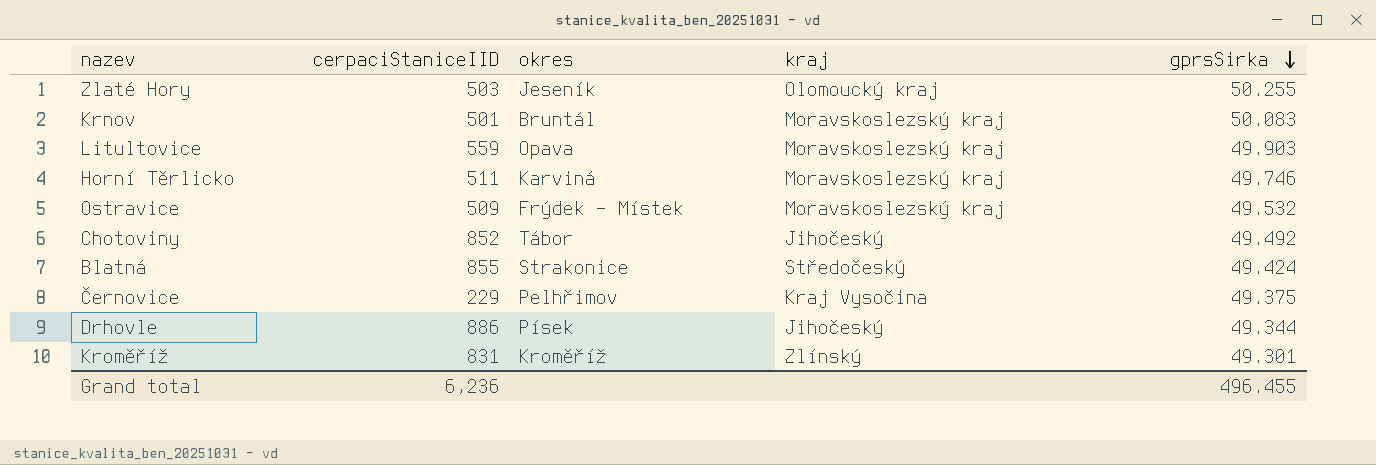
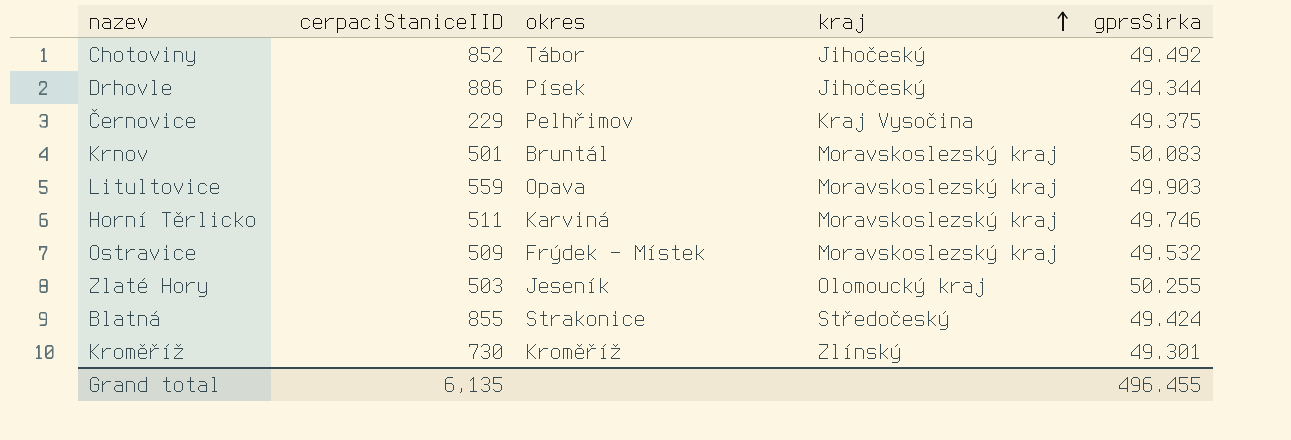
row order: gprsSirka descending -> kraj ascending
Kroměříž | cerpaciStaniceIID: 831 -> 730
Grand total | cerpaciStaniceIID: 6,236 -> 6,135

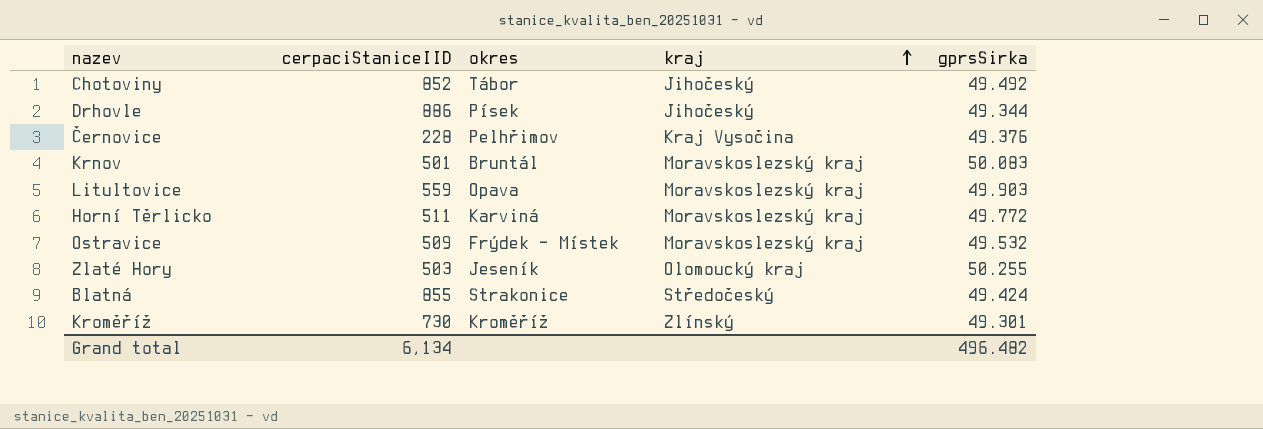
Černovice | cerpaciStaniceIID: 229 -> 228
Černovice | gprsSirka: 49.375 -> 49.376
Horní Těrlicko | gprsSirka: 49.746 -> 49.772
Grand total | cerpaciStaniceIID: 6,135 -> 6,134
Grand total | gprsSirka: 496.455 -> 496.482

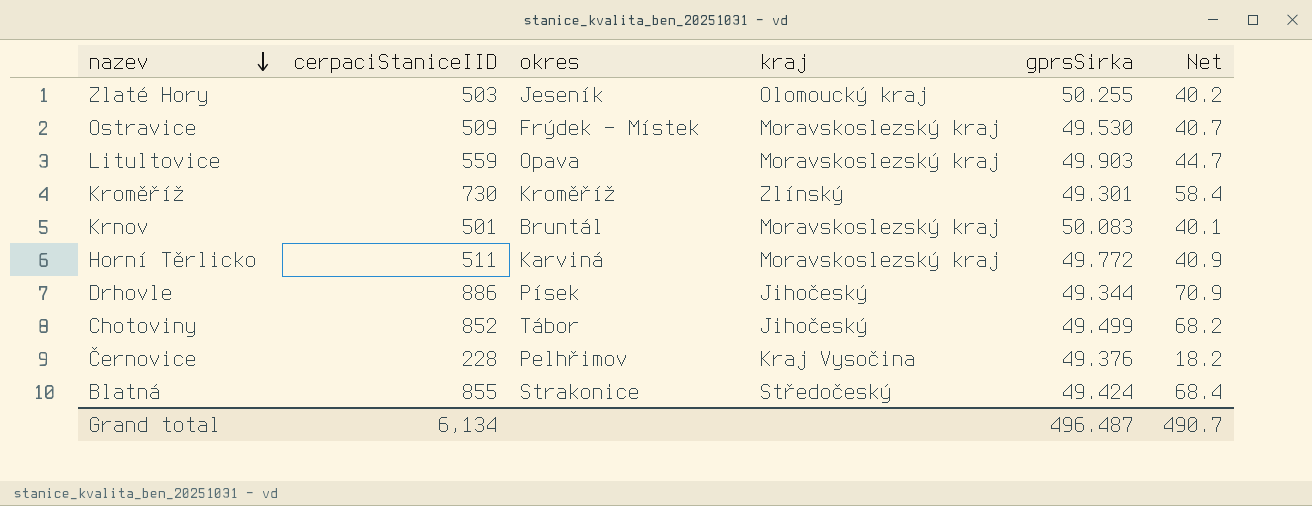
row order: kraj ascending -> nazev descending
column Net | formula: none -> [cerpaciStaniceIID] * 0.08
Ostravice | gprsSirka: 49.532 -> 49.530
Chotoviny | gprsSirka: 49.492 -> 49.499
Grand total | gprsSirka: 496.482 -> 496.487

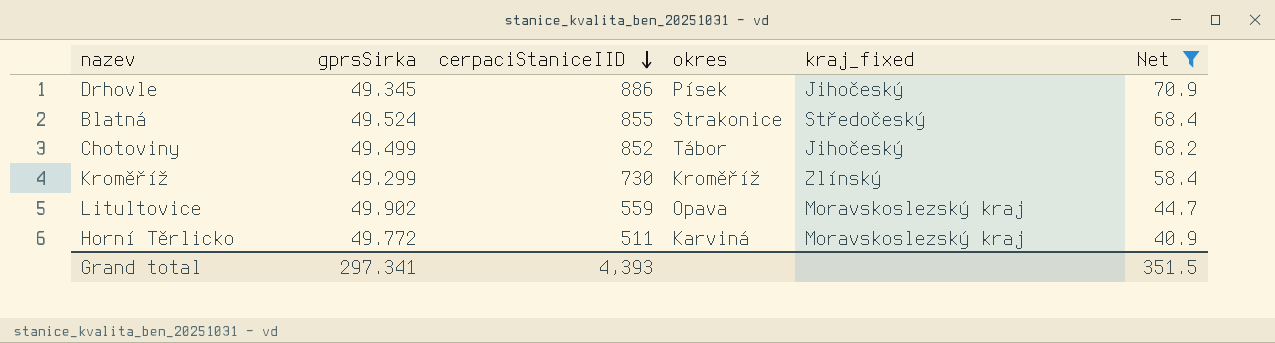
filter: none -> Net >= 40.9
row order: nazev descending -> cerpaciStaniceIID descending
column gprsSirka | position: 5 -> 2
column name: kraj -> kraj_fixed
Drhovle | gprsSirka: 49.344 -> 49.345
Blatná | gprsSirka: 49.424 -> 49.524
Kroměříž | gprsSirka: 49.301 -> 49.299
Litultovice | gprsSirka: 49.903 -> 49.902
Grand total | gprsSirka: 496.487 -> 297.341
Grand total | cerpaciStaniceIID: 6,134 -> 4,393
Grand total | Net: 490.7 -> 351.5

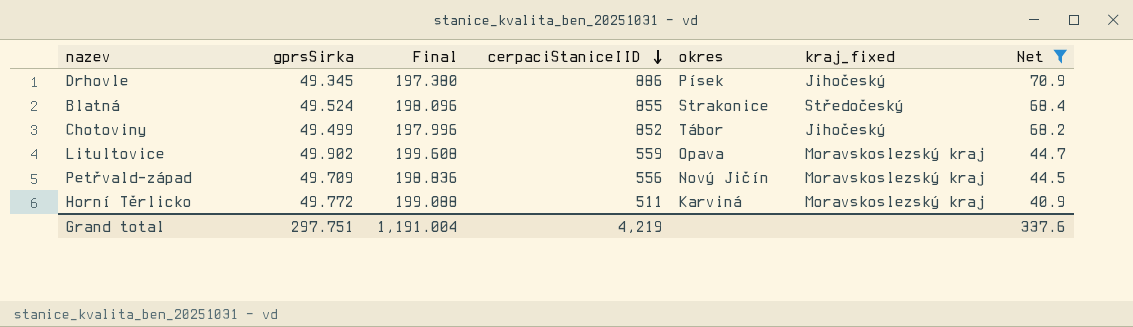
column Final | formula: none -> [gprsSirka] * 4
row Kroměříž: 49.299 | 730 | Kroměříž | Zlínský | 58.4 -> none
row Petřvald-západ: none -> 49.709 | 198.836 | 556 | Nový Jičín | Moravskoslezský kraj | 44.5
Grand total | gprsSirka: 297.341 -> 297.751
Grand total | cerpaciStaniceIID: 4,393 -> 4,219
Grand total | Net: 351.5 -> 337.6

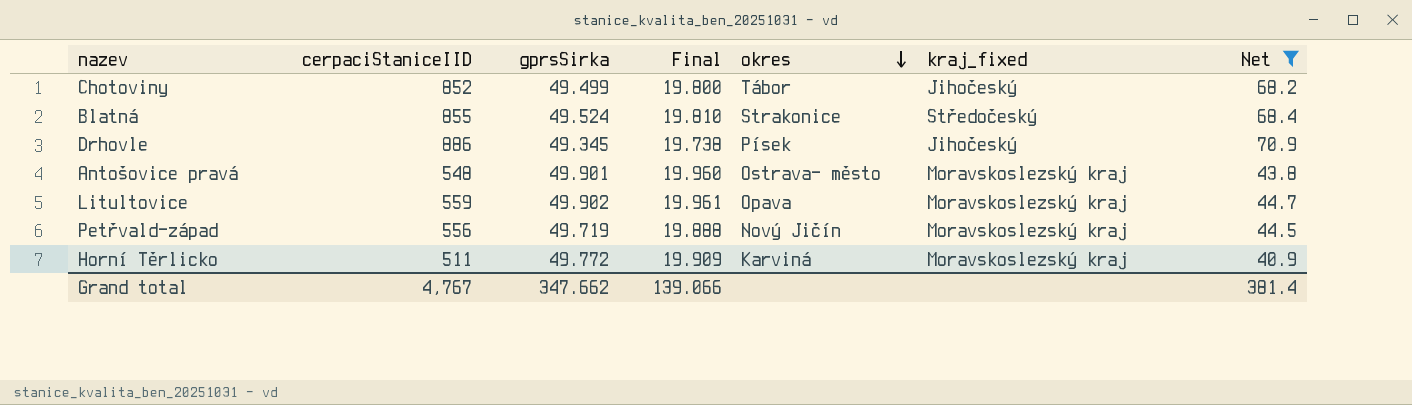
row order: cerpaciStaniceIID descending -> okres descending
column cerpaciStaniceIID | position: 4 -> 2
column Final | formula: [gprsSirka] * 4 -> [gprsSirka] * 0.4
row Antošovice pravá: none -> 548 | 49.901 | 19.960 | Ostrava- město | Moravskoslezský kraj | 43.8
Petřvald-západ | gprsSirka: 49.709 -> 49.719
Grand total | cerpaciStaniceIID: 4,219 -> 4,767
Grand total | gprsSirka: 297.751 -> 347.662
Grand total | Final: 1,191.004 -> 139.066
Grand total | Net: 337.6 -> 381.4

